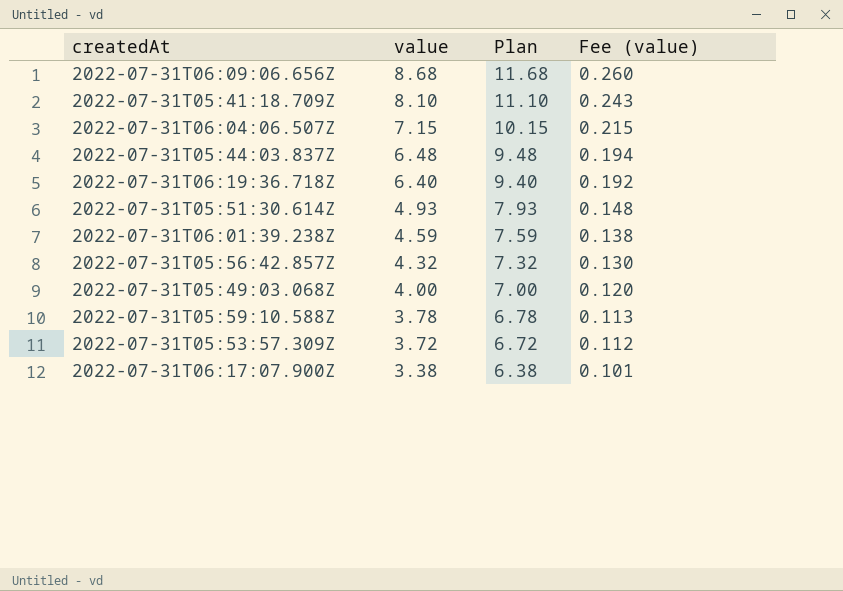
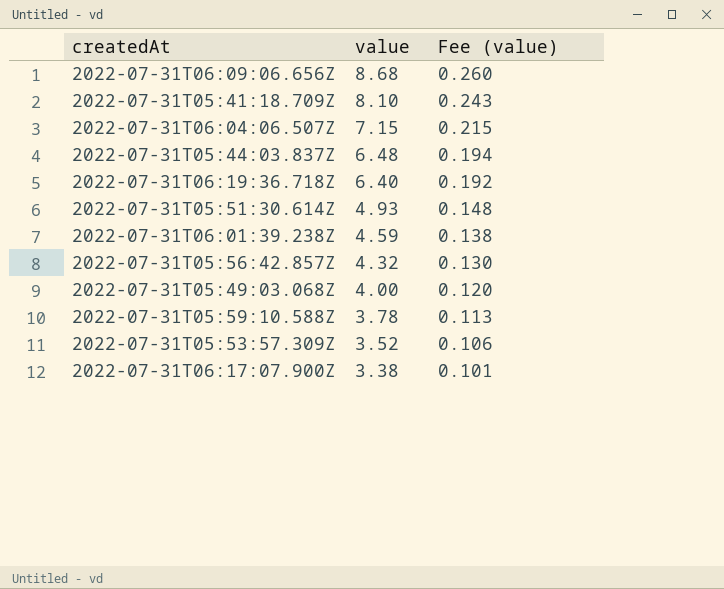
column Plan | formula: [value] + 3 -> none
2022-07-31T05:53:57.309Z | value: 3.72 -> 3.52
2022-07-31T05:53:57.309Z | Fee (value): 0.112 -> 0.106

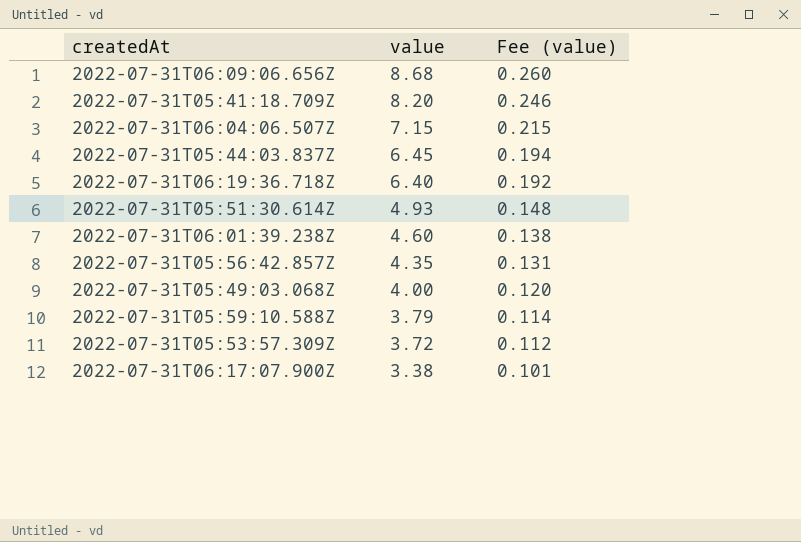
2022-07-31T05:41:18.709Z | value: 8.10 -> 8.20
2022-07-31T05:41:18.709Z | Fee (value): 0.243 -> 0.246
2022-07-31T05:44:03.837Z | value: 6.48 -> 6.45
2022-07-31T06:01:39.238Z | value: 4.59 -> 4.60
2022-07-31T05:56:42.857Z | value: 4.32 -> 4.35
2022-07-31T05:56:42.857Z | Fee (value): 0.130 -> 0.131
2022-07-31T05:59:10.588Z | value: 3.78 -> 3.79
2022-07-31T05:59:10.588Z | Fee (value): 0.113 -> 0.114
2022-07-31T05:53:57.309Z | value: 3.52 -> 3.72
2022-07-31T05:53:57.309Z | Fee (value): 0.106 -> 0.112

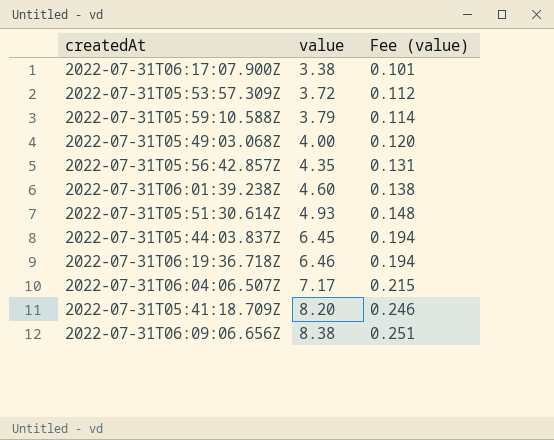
row order: value descending -> value ascending
2022-07-31T06:19:36.718Z | value: 6.40 -> 6.46
2022-07-31T06:19:36.718Z | Fee (value): 0.192 -> 0.194
2022-07-31T06:04:06.507Z | value: 7.15 -> 7.17
2022-07-31T06:09:06.656Z | value: 8.68 -> 8.38
2022-07-31T06:09:06.656Z | Fee (value): 0.260 -> 0.251

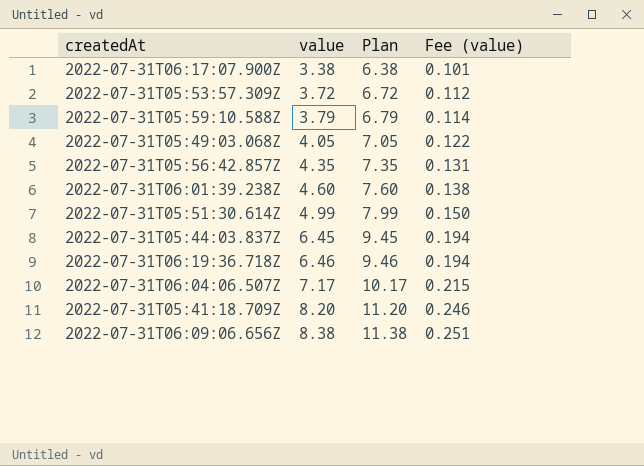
column Plan | formula: none -> [value] + 3
2022-07-31T05:49:03.068Z | value: 4.00 -> 4.05
2022-07-31T05:49:03.068Z | Fee (value): 0.120 -> 0.122
2022-07-31T05:51:30.614Z | value: 4.93 -> 4.99
2022-07-31T05:51:30.614Z | Fee (value): 0.148 -> 0.150

